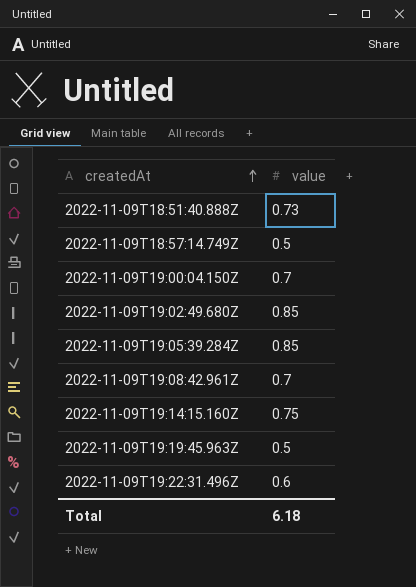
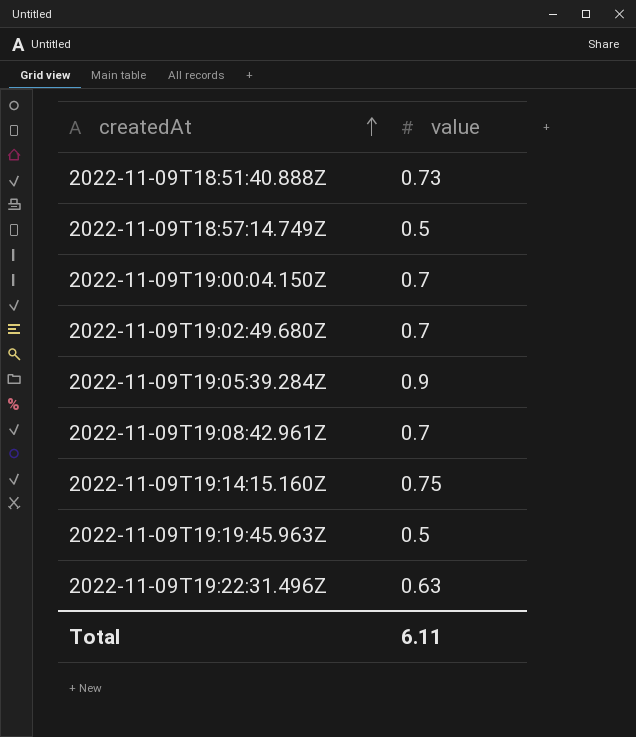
2022-11-09T19:02:49.680Z | value: 0.85 -> 0.7
2022-11-09T19:05:39.284Z | value: 0.85 -> 0.9
2022-11-09T19:22:31.496Z | value: 0.6 -> 0.63
Total | value: 6.18 -> 6.11

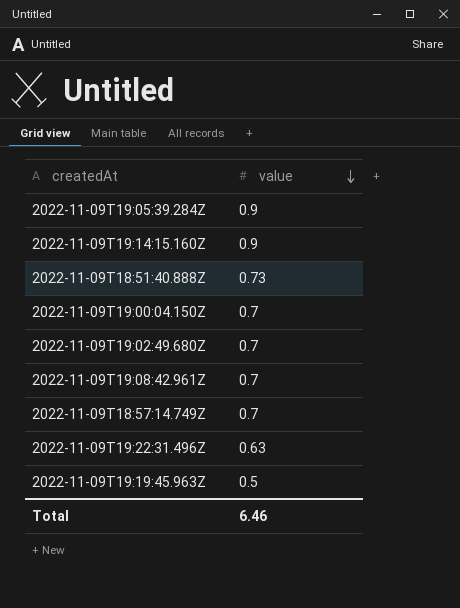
row order: createdAt ascending -> value descending
2022-11-09T19:14:15.160Z | value: 0.75 -> 0.9
2022-11-09T18:57:14.749Z | value: 0.5 -> 0.7
Total | value: 6.11 -> 6.46

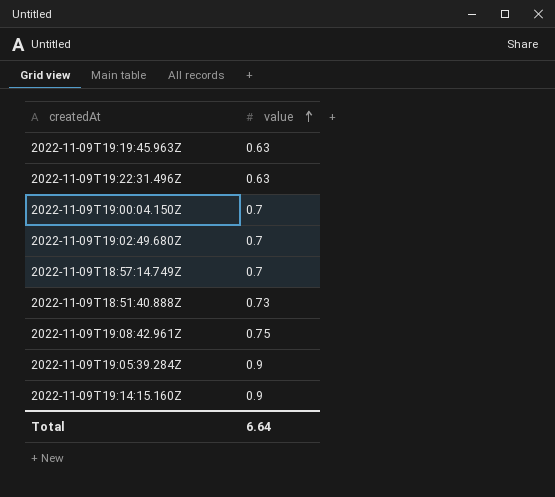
row order: value descending -> value ascending
2022-11-09T19:19:45.963Z | value: 0.5 -> 0.63
2022-11-09T19:08:42.961Z | value: 0.7 -> 0.75
Total | value: 6.46 -> 6.64

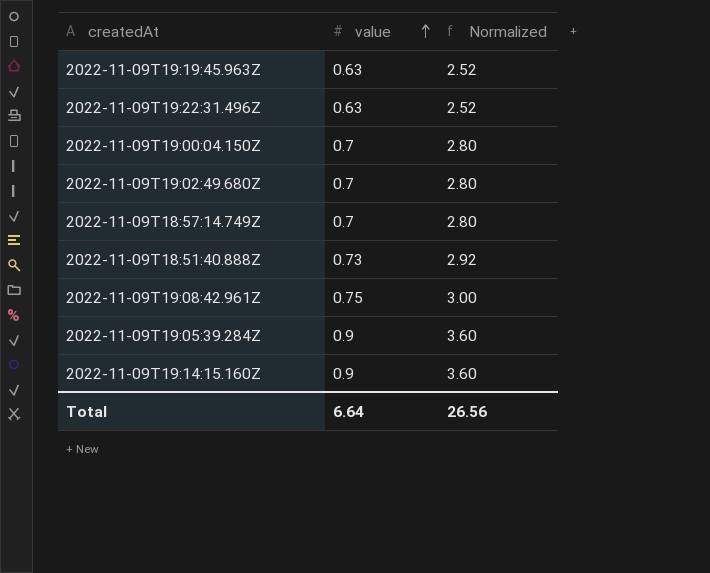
column Normalized | formula: none -> [value] * 4

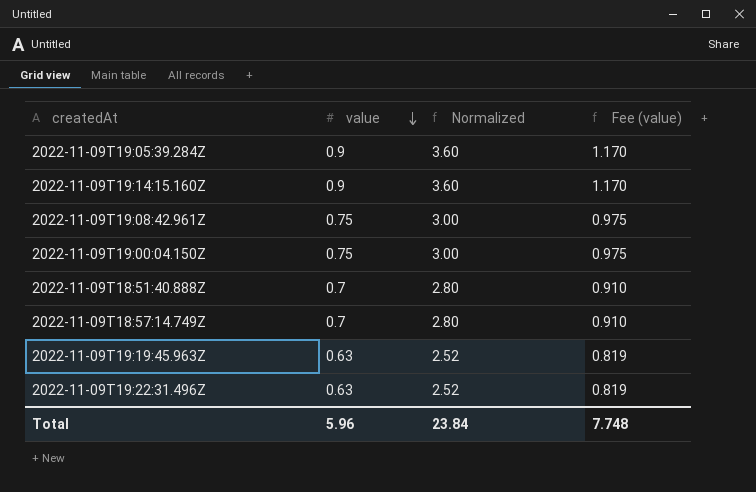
row order: value ascending -> value descending
column Fee (value) | formula: none -> [value] * 1.3
row 2022-11-09T19:02:49.680Z: 0.7 | 2.80 -> none
2022-11-09T19:00:04.150Z | value: 0.7 -> 0.75
2022-11-09T19:00:04.150Z | Normalized: 2.80 -> 3.00
2022-11-09T18:51:40.888Z | value: 0.73 -> 0.7
2022-11-09T18:51:40.888Z | Normalized: 2.92 -> 2.80
Total | value: 6.64 -> 5.96
Total | Normalized: 26.56 -> 23.84

